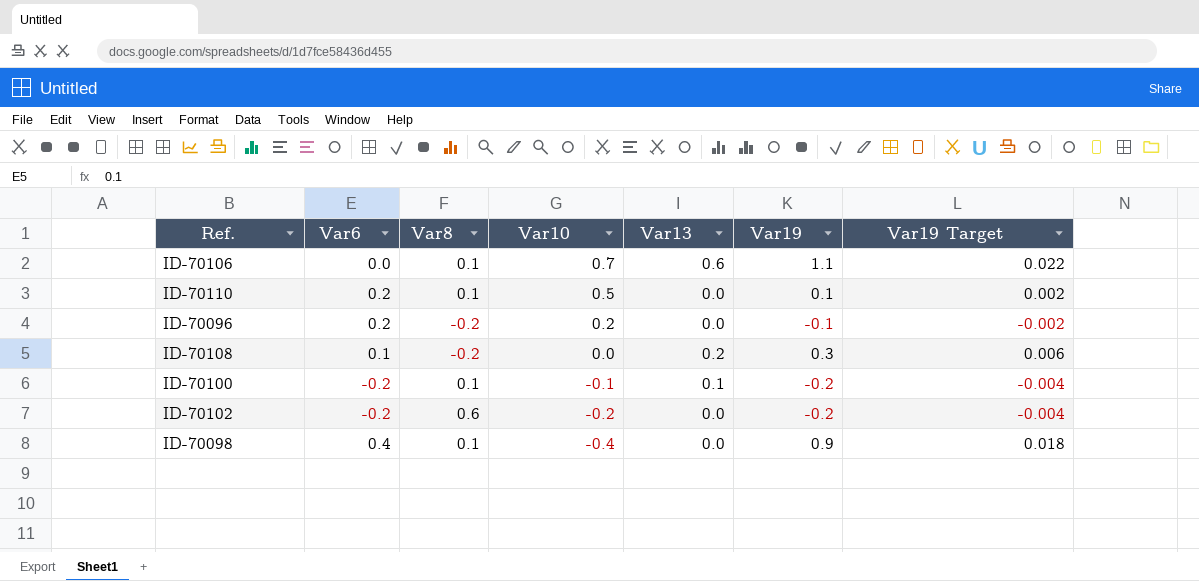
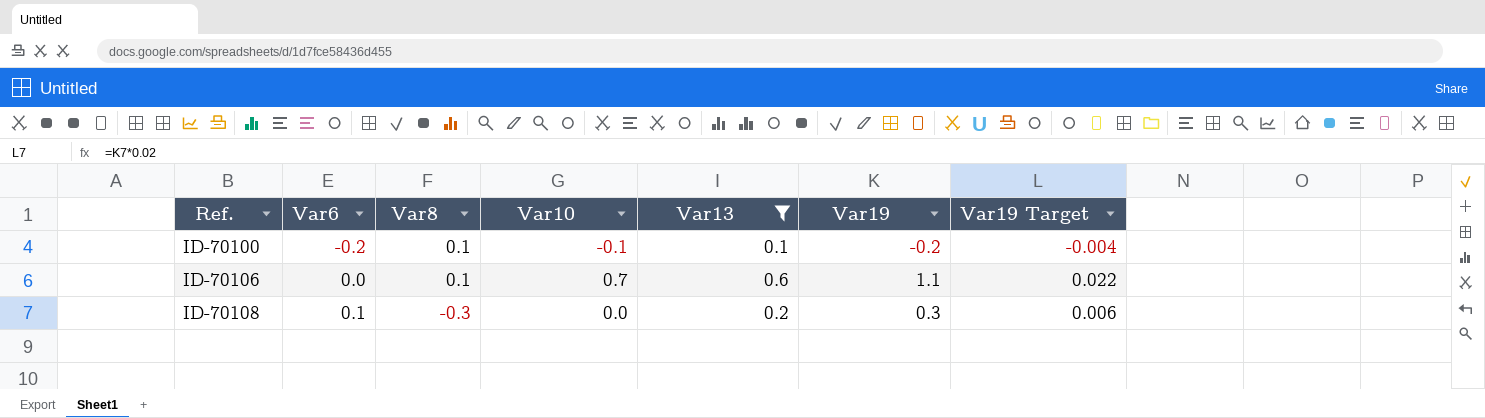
filter: none -> Var13 != 0.0
row order: Var10 descending -> Ref. ascending
ID-70108 | Var8: -0.2 -> -0.3

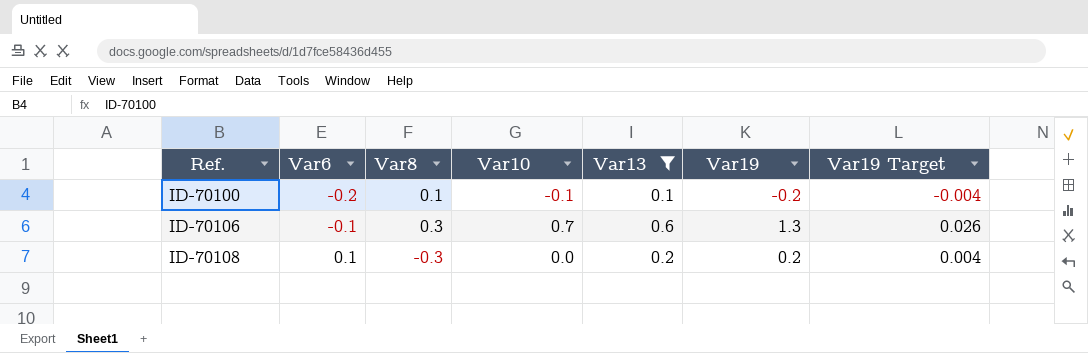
ID-70106 | Var6: 0.0 -> -0.1
ID-70106 | Var8: 0.1 -> 0.3
ID-70106 | Var19: 1.1 -> 1.3
ID-70106 | Var19 Target: 0.022 -> 0.026
ID-70108 | Var19: 0.3 -> 0.2
ID-70108 | Var19 Target: 0.006 -> 0.004

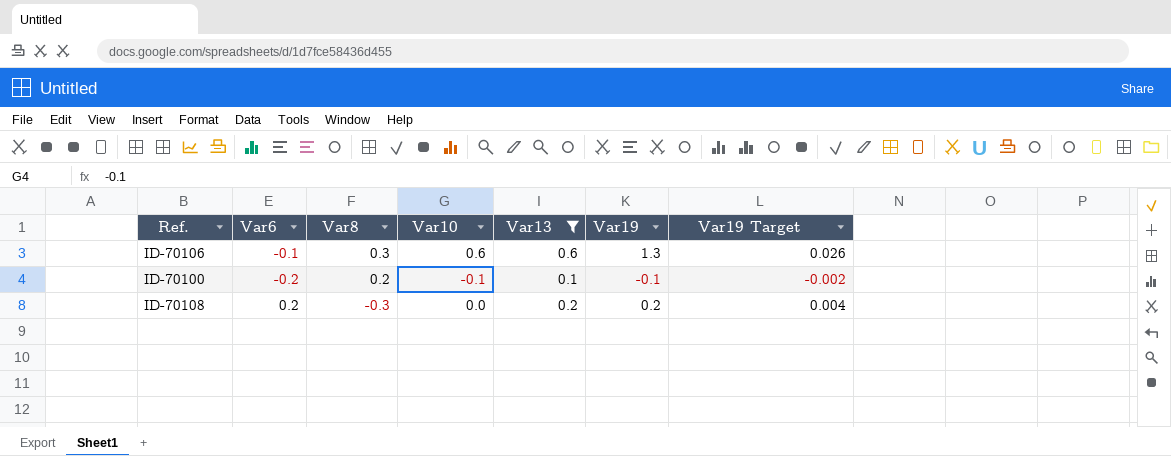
row order: Ref. ascending -> Var8 descending
ID-70106 | Var10: 0.7 -> 0.6
ID-70100 | Var8: 0.1 -> 0.2
ID-70100 | Var19: -0.2 -> -0.1
ID-70100 | Var19 Target: -0.004 -> -0.002
ID-70108 | Var6: 0.1 -> 0.2

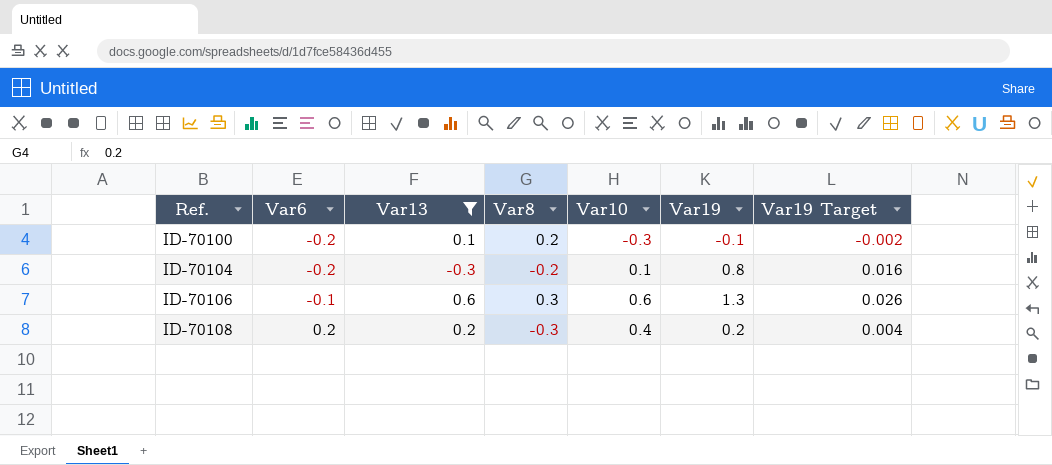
row order: Var8 descending -> Ref. ascending
column Var13 | position: 5 -> 3
ID-70100 | Var10: -0.1 -> -0.3
row ID-70104: none -> -0.2 | -0.3 | -0.2 | 0.1 | 0.8 | 0.016
ID-70108 | Var10: 0.0 -> 0.4

